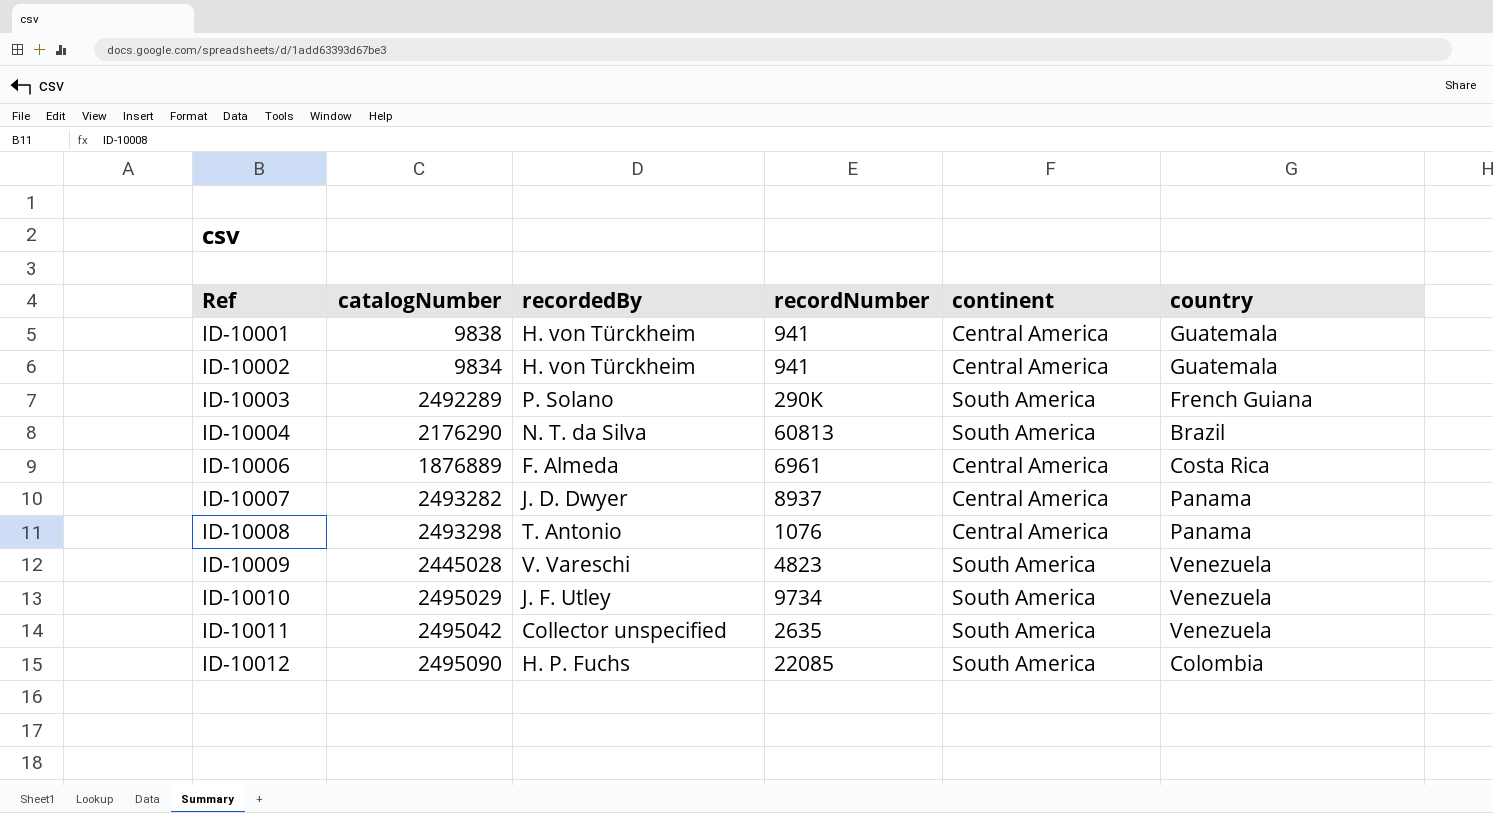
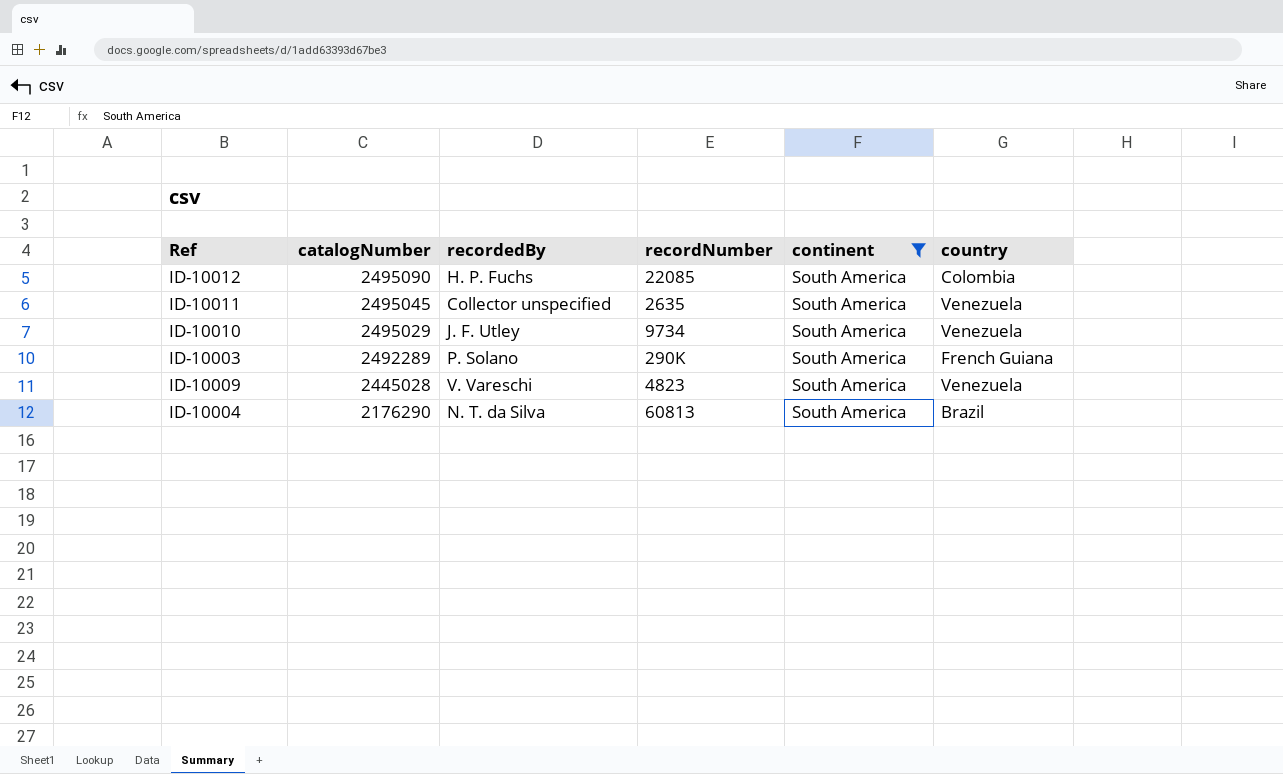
filter: none -> continent = South America
row order: Ref ascending -> catalogNumber descending
ID-10011 | catalogNumber: 2495042 -> 2495045

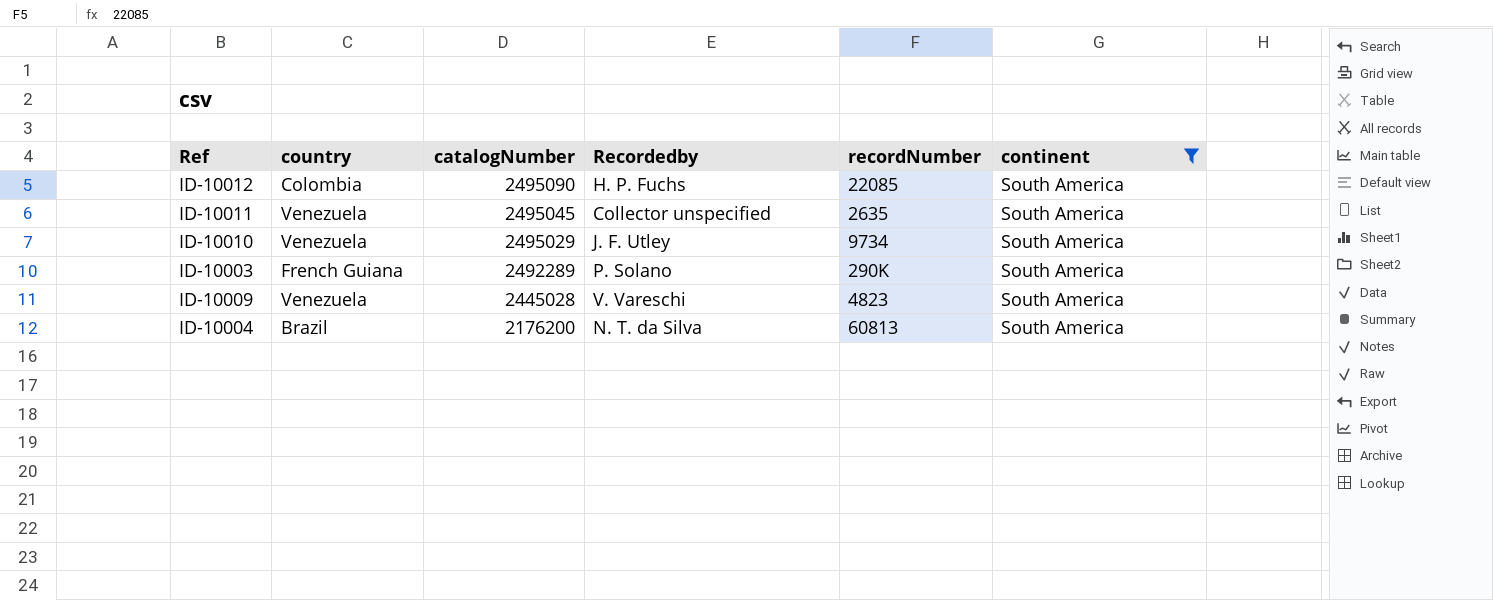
column country | position: 6 -> 2
column name: recordedBy -> Recordedby
ID-10004 | catalogNumber: 2176290 -> 2176200

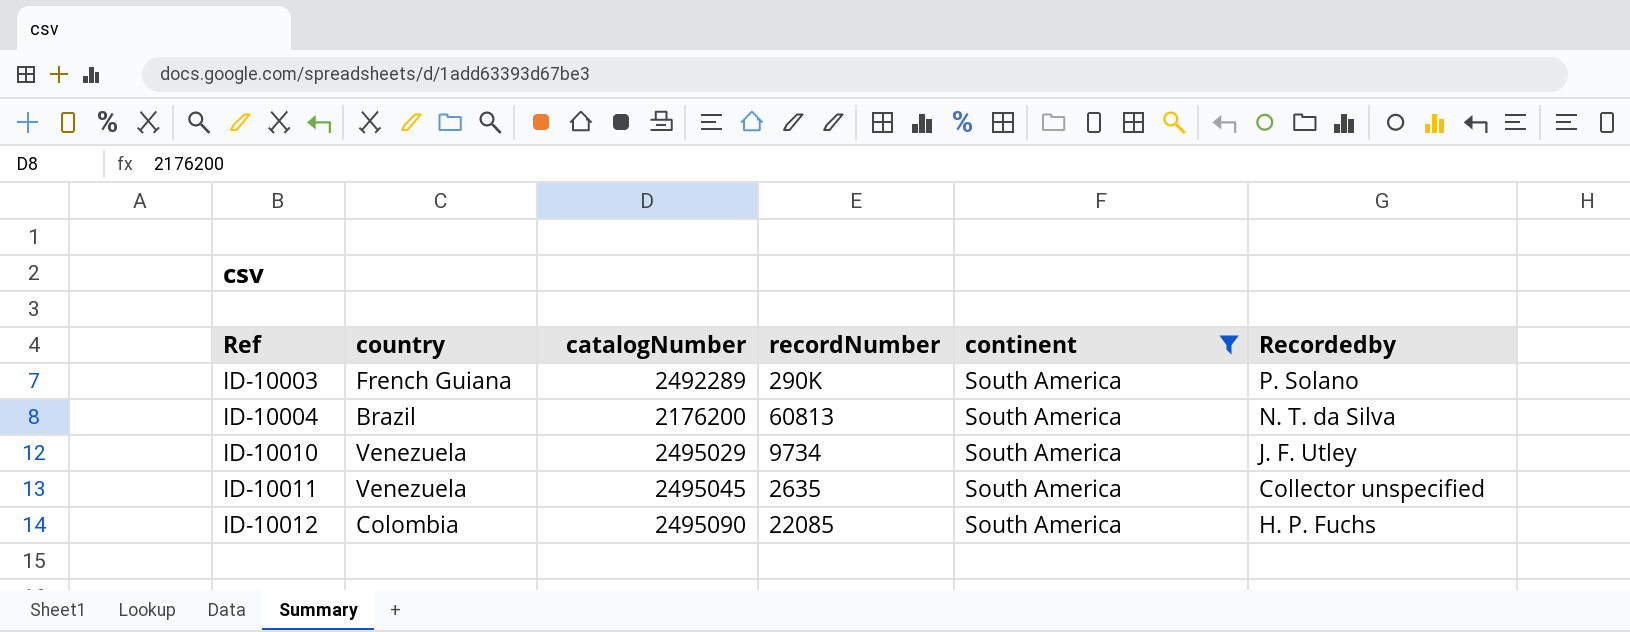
row order: catalogNumber descending -> Ref ascending
column Recordedby | position: 4 -> 6
row ID-10009: Venezuela | 2445028 | V. Vareschi | 4823 | South America -> none

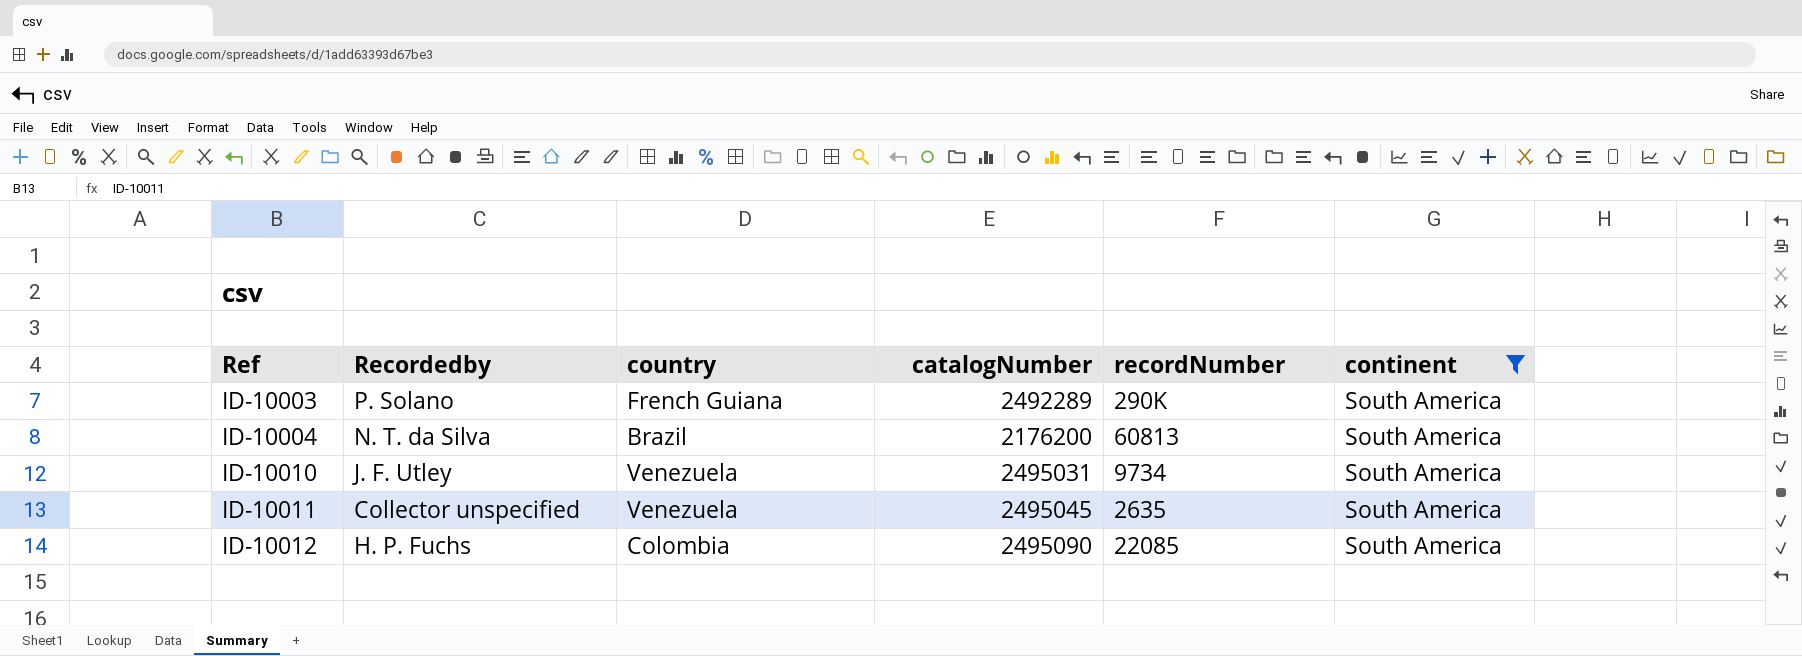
column Recordedby | position: 6 -> 2
ID-10010 | catalogNumber: 2495029 -> 2495031

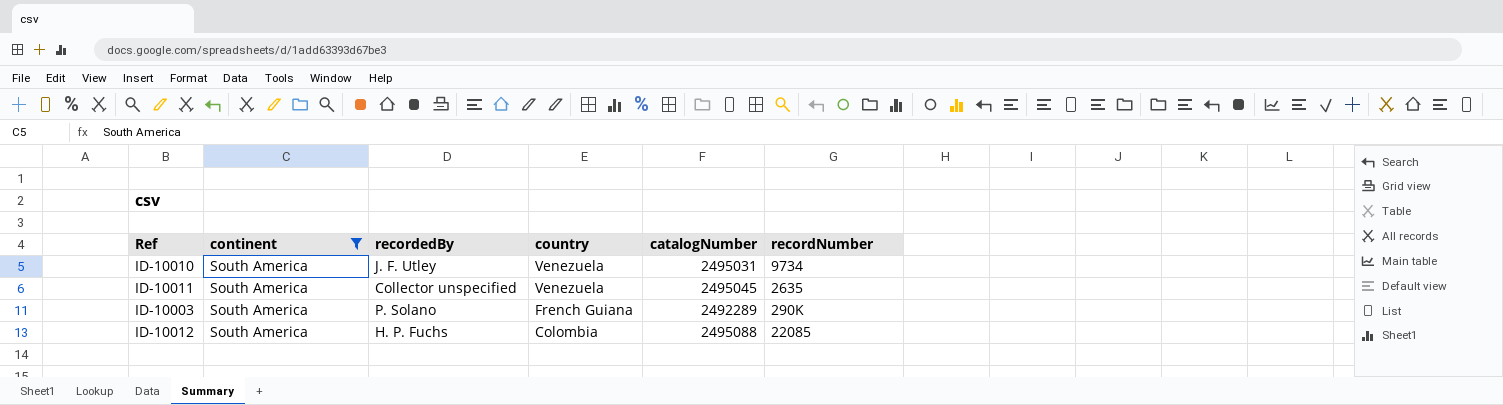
row order: Ref ascending -> country descending
column continent | position: 6 -> 2
column name: Recordedby -> recordedBy
row ID-10004: N. T. da Silva | Brazil | 2176200 | 60813 | South America -> none
ID-10012 | catalogNumber: 2495090 -> 2495088

